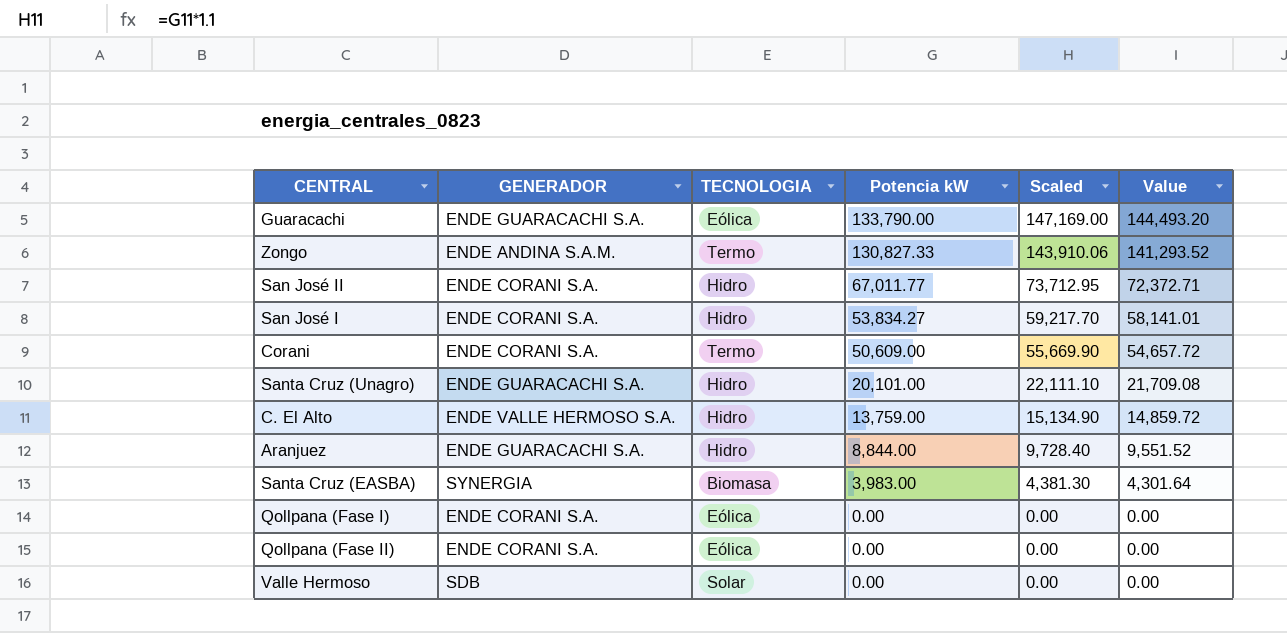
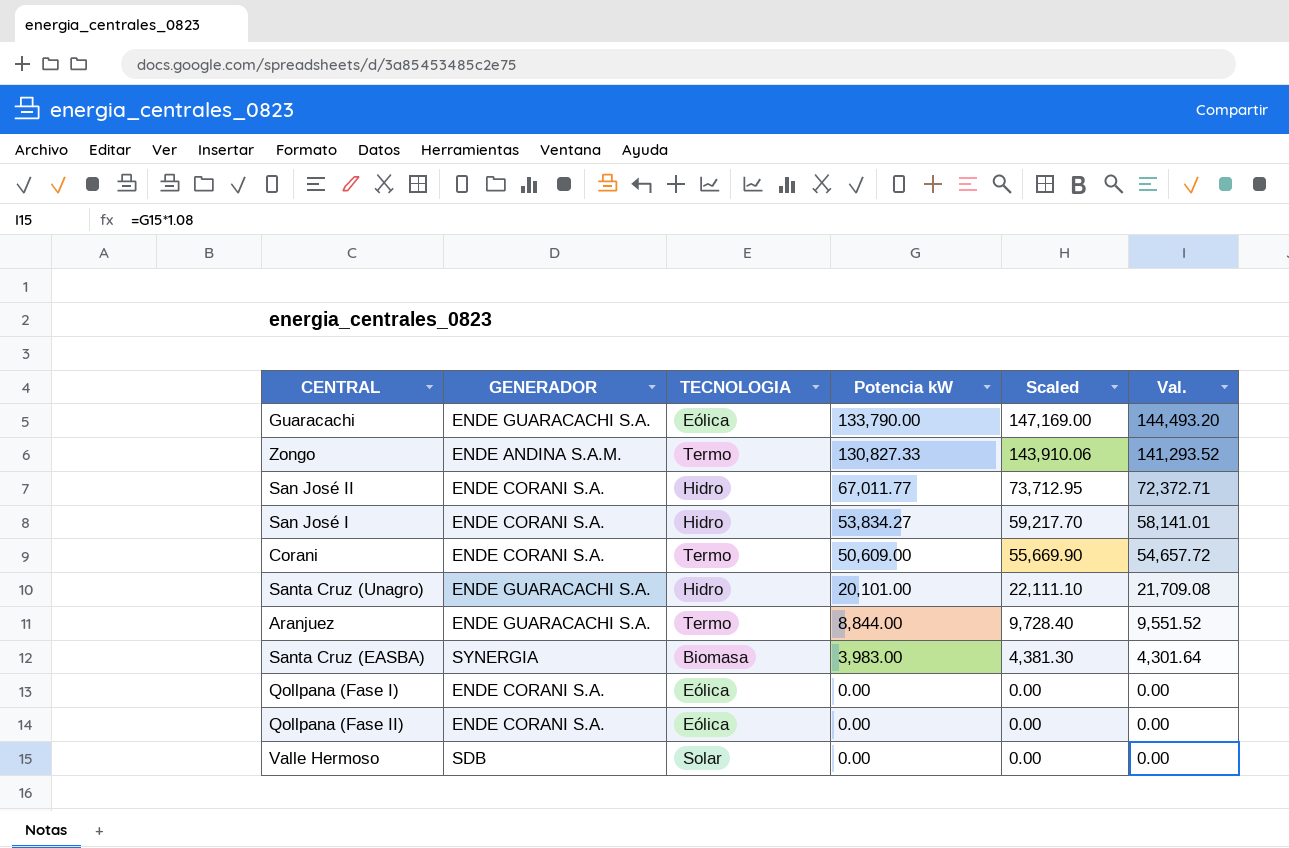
column name: Value -> Val.
row C. El Alto: ENDE VALLE HERMOSO S.A. | Hidro | 13,759.00 | 15,134.90 | 14,859.72 -> none
Aranjuez | TECNOLOGIA: Hidro -> Termo

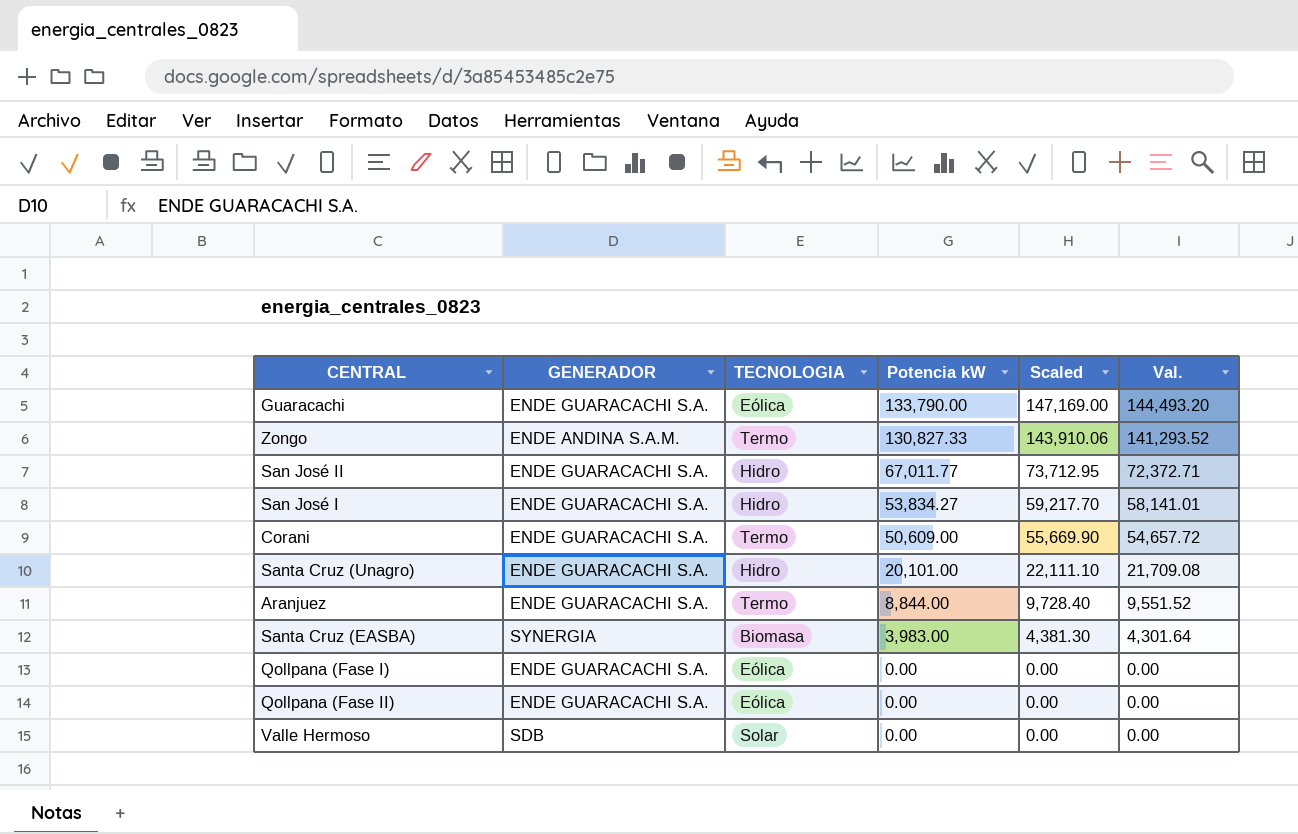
San José II | GENERADOR: ENDE CORANI S.A. -> ENDE GUARACACHI S.A.
San José I | GENERADOR: ENDE CORANI S.A. -> ENDE GUARACACHI S.A.
Corani | GENERADOR: ENDE CORANI S.A. -> ENDE GUARACACHI S.A.
Qollpana (Fase I) | GENERADOR: ENDE CORANI S.A. -> ENDE GUARACACHI S.A.
Qollpana (Fase II) | GENERADOR: ENDE CORANI S.A. -> ENDE GUARACACHI S.A.

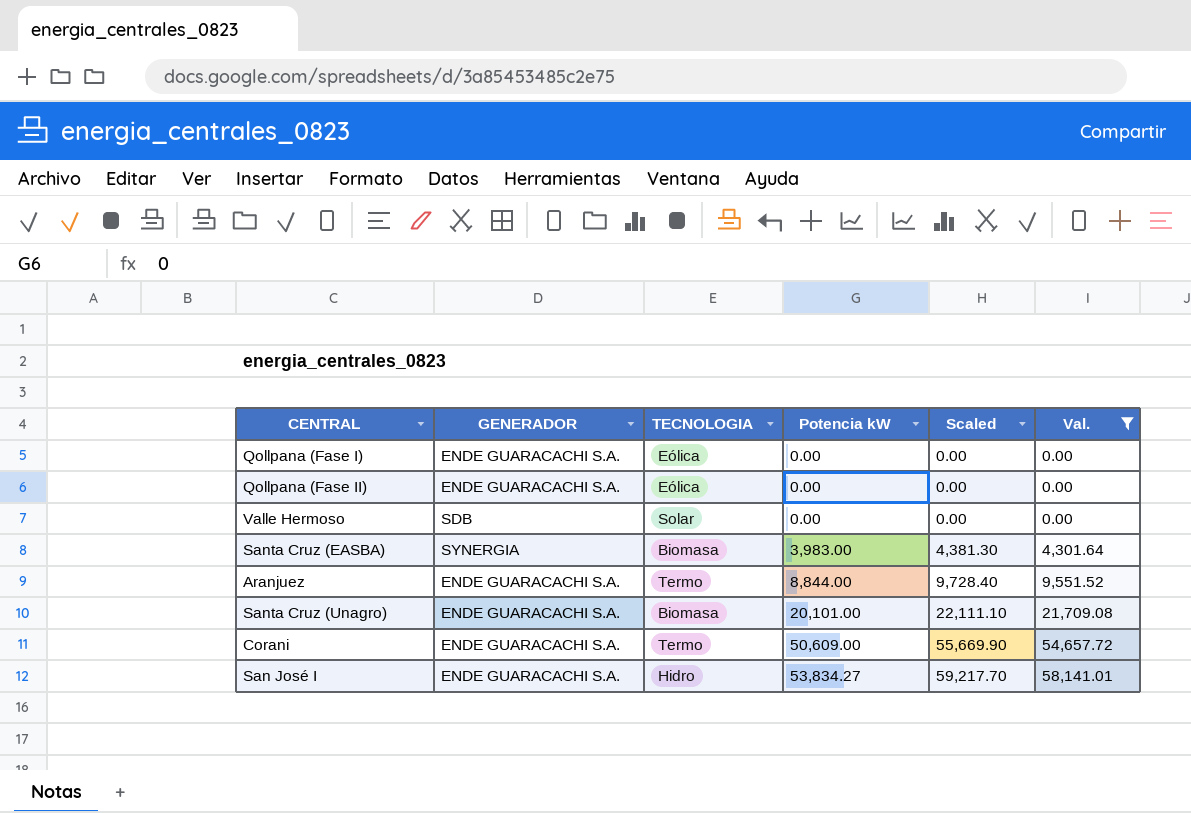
filter: none -> Val. <= 58,141.01
row order: Potencia kW descending -> Potencia kW ascending
Santa Cruz (Unagro) | TECNOLOGIA: Hidro -> Biomasa

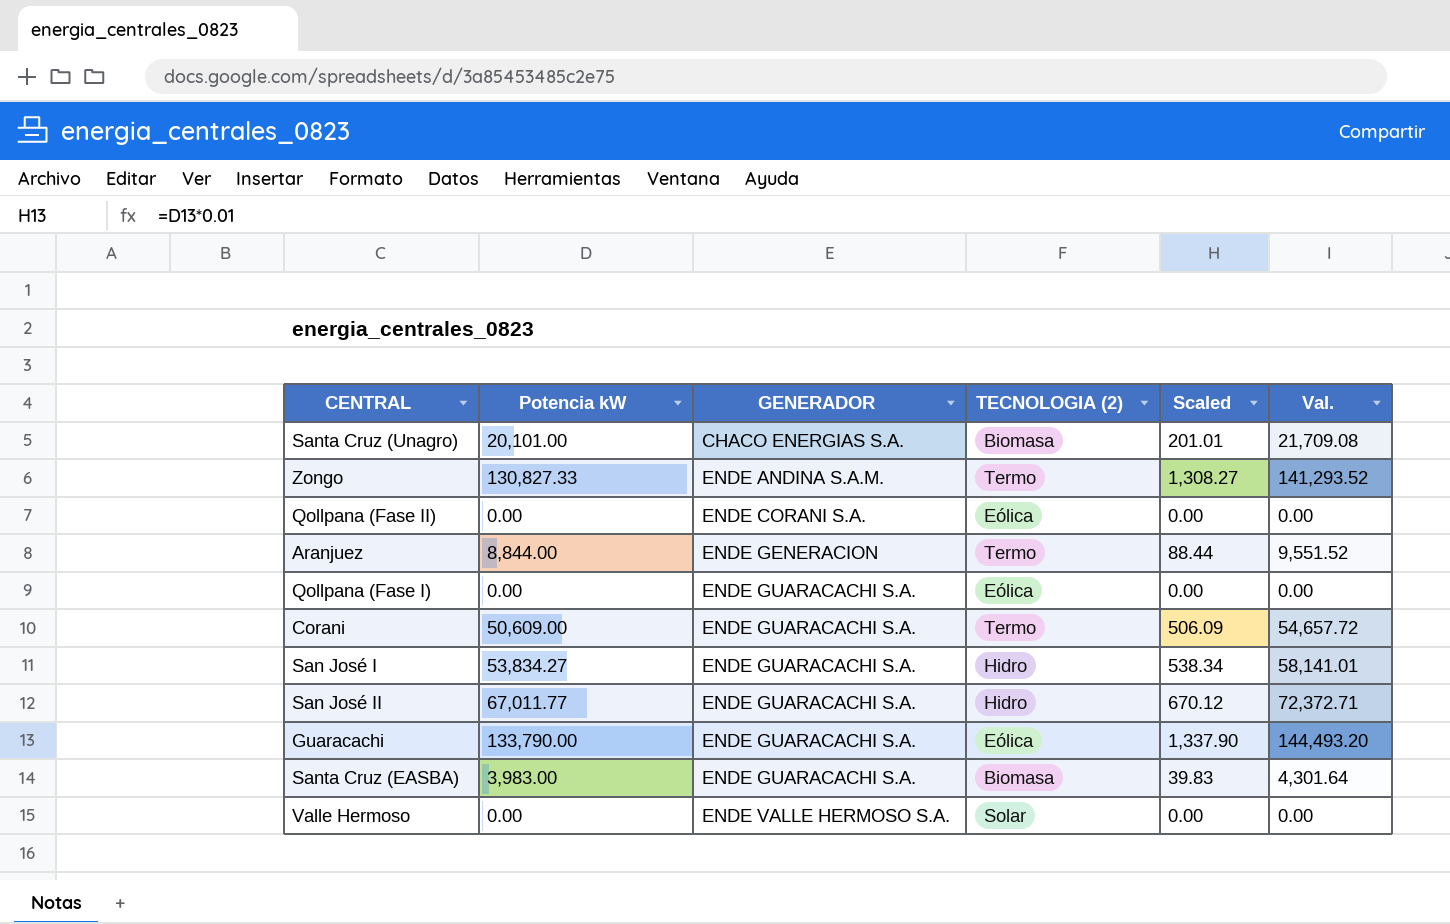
filter: Val. <= 58,141.01 -> none
row order: Potencia kW ascending -> GENERADOR ascending
column Potencia kW | position: 4 -> 2
column name: TECNOLOGIA -> TECNOLOGIA (2)
column Scaled | formula: [Potencia kW] * 1.1 -> [Potencia kW] * 0.01
Santa Cruz (Unagro) | GENERADOR: ENDE GUARACACHI S.A. -> CHACO ENERGIAS S.A.
Qollpana (Fase II) | GENERADOR: ENDE GUARACACHI S.A. -> ENDE CORANI S.A.
Aranjuez | GENERADOR: ENDE GUARACACHI S.A. -> ENDE GENERACION
Santa Cruz (EASBA) | GENERADOR: SYNERGIA -> ENDE GUARACACHI S.A.
Valle Hermoso | GENERADOR: SDB -> ENDE VALLE HERMOSO S.A.

